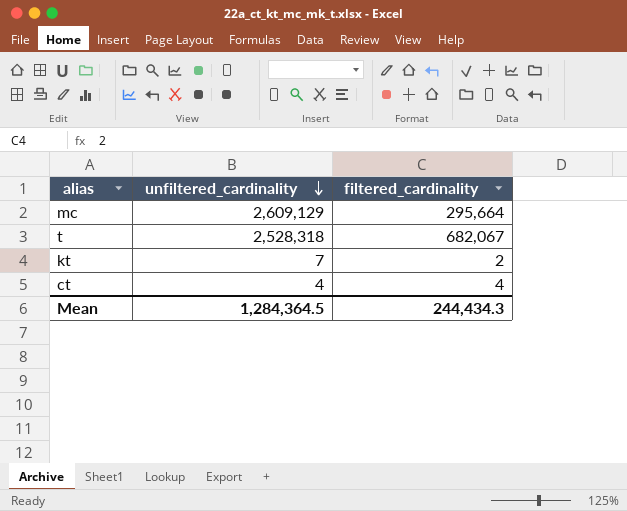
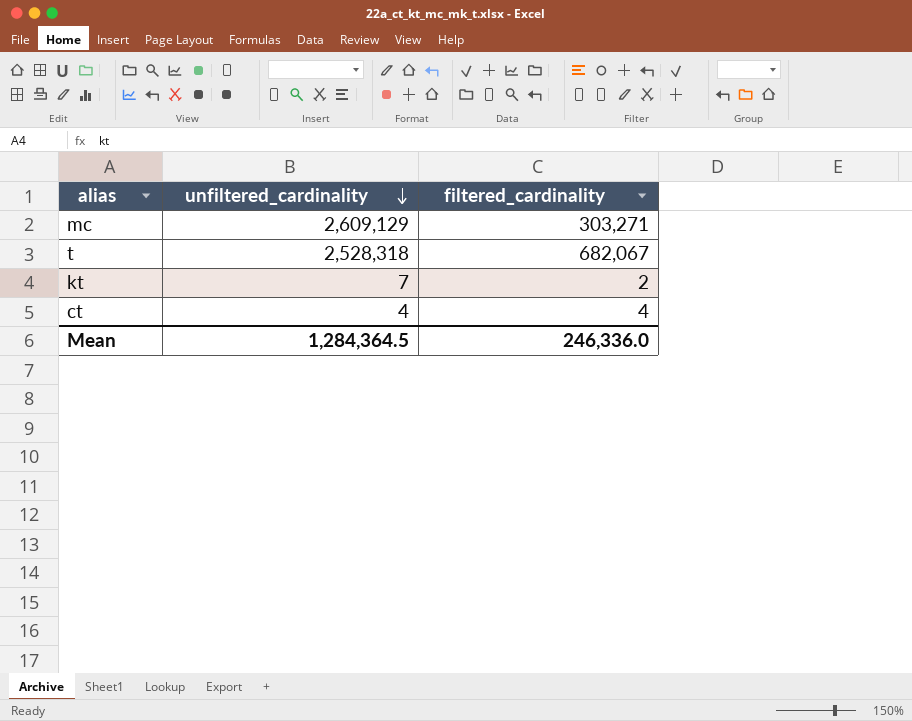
mc | filtered_cardinality: 295,664 -> 303,271
Mean | filtered_cardinality: 244,434.3 -> 246,336.0

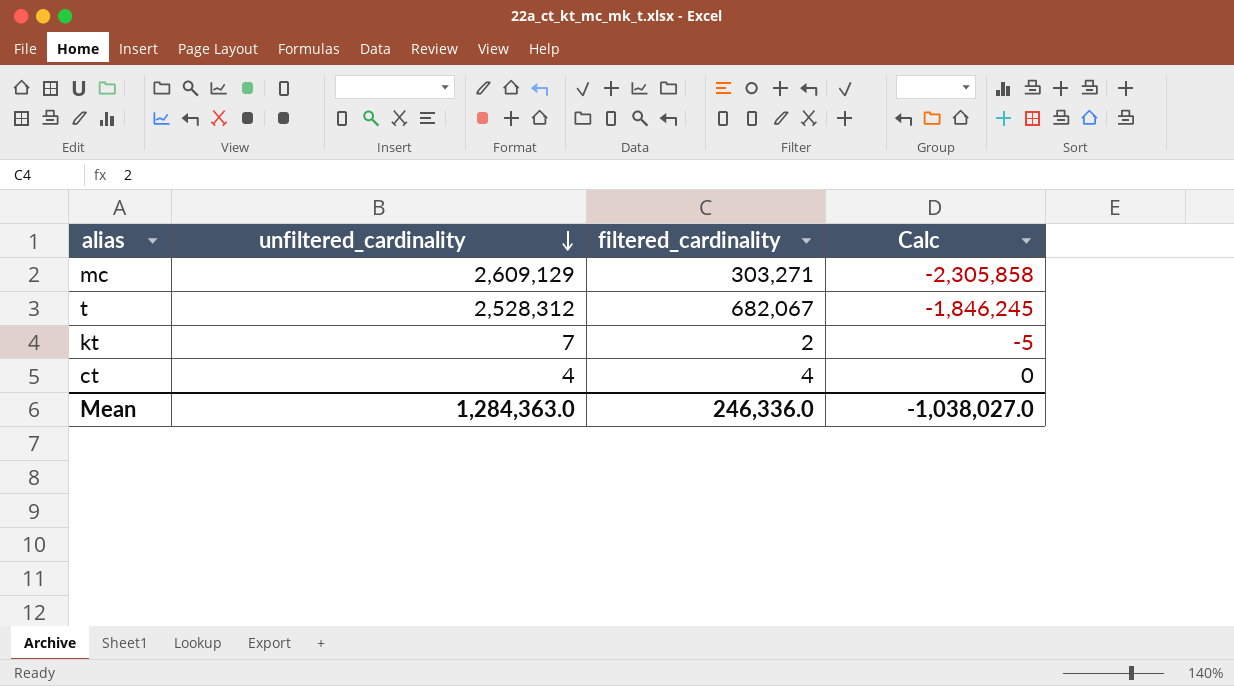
column Calc | formula: none -> [filtered_cardinality] - [unfiltered_cardinality]
t | unfiltered_cardinality: 2,528,318 -> 2,528,312
Mean | unfiltered_cardinality: 1,284,364.5 -> 1,284,363.0

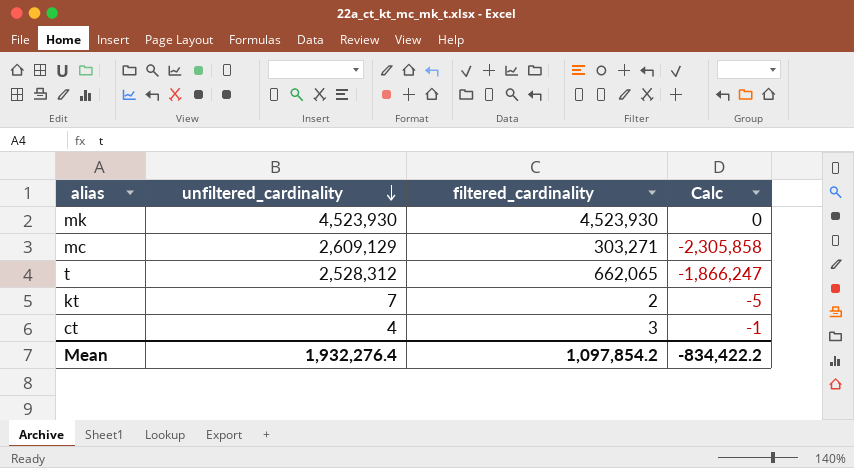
row mk: none -> 4,523,930 | 4,523,930 | 0
t | filtered_cardinality: 682,067 -> 662,065
t | Calc: -1,846,245 -> -1,866,247
ct | filtered_cardinality: 4 -> 3
ct | Calc: 0 -> -1
Mean | unfiltered_cardinality: 1,284,363.0 -> 1,932,276.4
Mean | filtered_cardinality: 246,336.0 -> 1,097,854.2
Mean | Calc: -1,038,027.0 -> -834,422.2

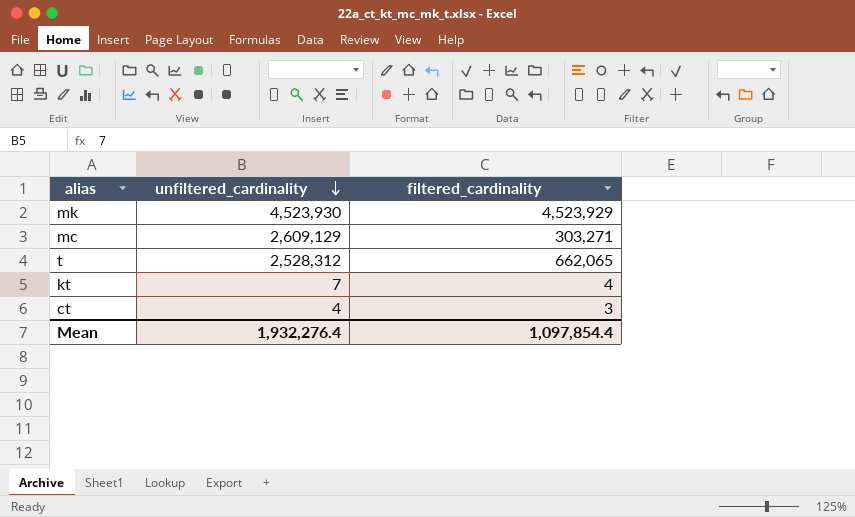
column Calc | formula: [filtered_cardinality] - [unfiltered_cardinality] -> none
mk | filtered_cardinality: 4,523,930 -> 4,523,929
kt | filtered_cardinality: 2 -> 4
Mean | filtered_cardinality: 1,097,854.2 -> 1,097,854.4

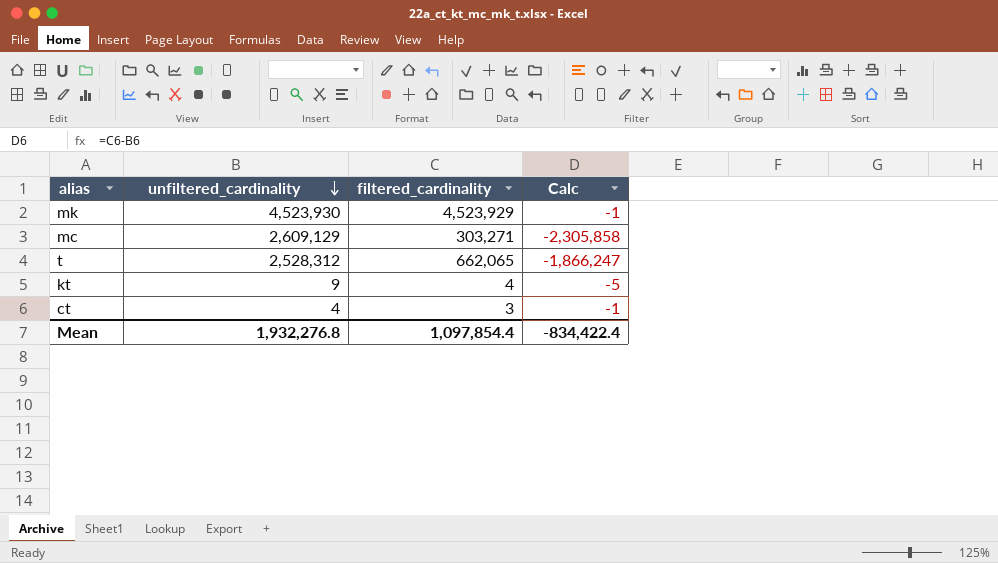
column Calc | formula: none -> [filtered_cardinality] - [unfiltered_cardinality]
kt | unfiltered_cardinality: 7 -> 9
Mean | unfiltered_cardinality: 1,932,276.4 -> 1,932,276.8

